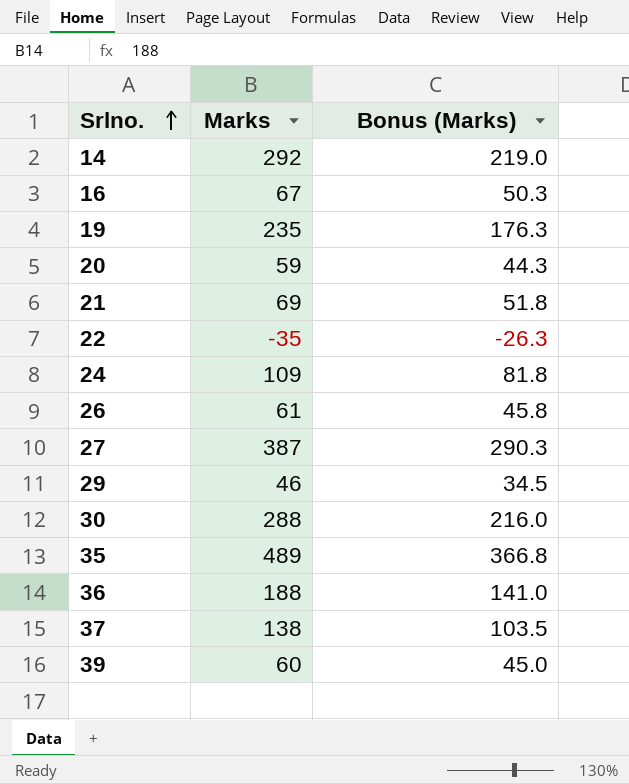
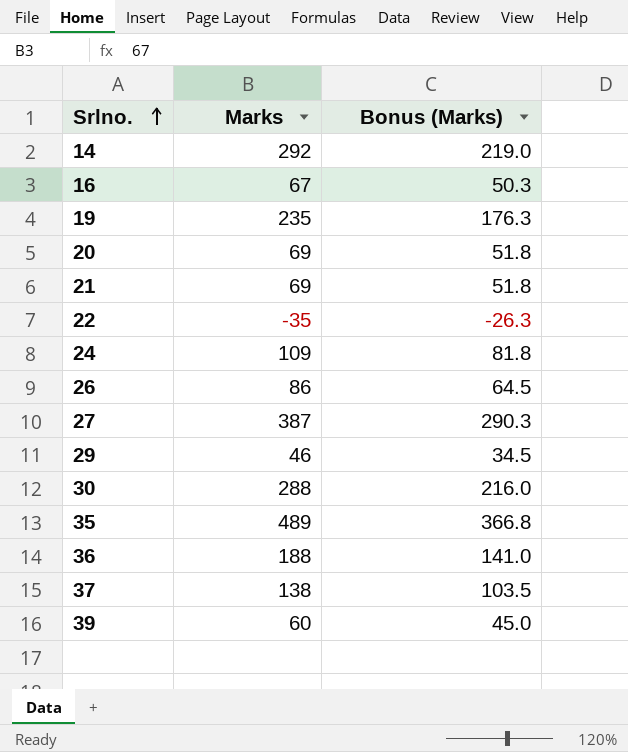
20 | Marks: 59 -> 69
20 | Bonus (Marks): 44.3 -> 51.8
26 | Marks: 61 -> 86
26 | Bonus (Marks): 45.8 -> 64.5

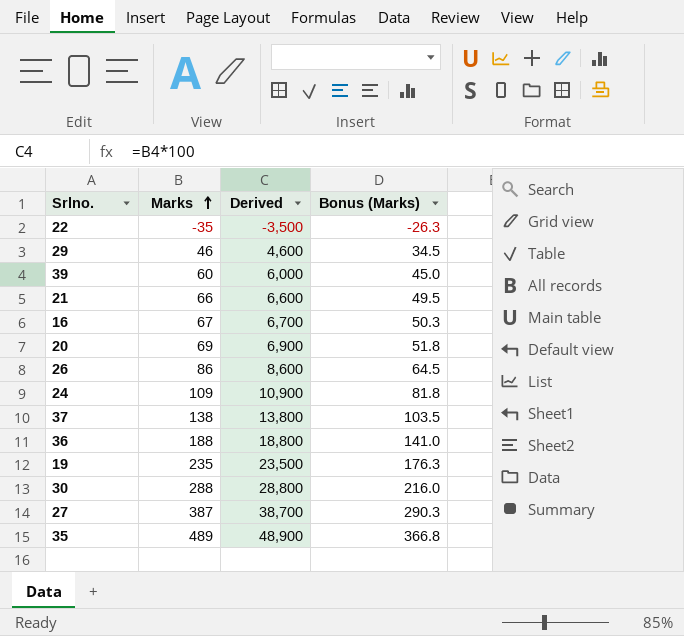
row order: Srlno. ascending -> Marks ascending
column Derived | formula: none -> [Marks] * 100
row 14: 292 | 219.0 -> none
21 | Marks: 69 -> 66
21 | Bonus (Marks): 51.8 -> 49.5

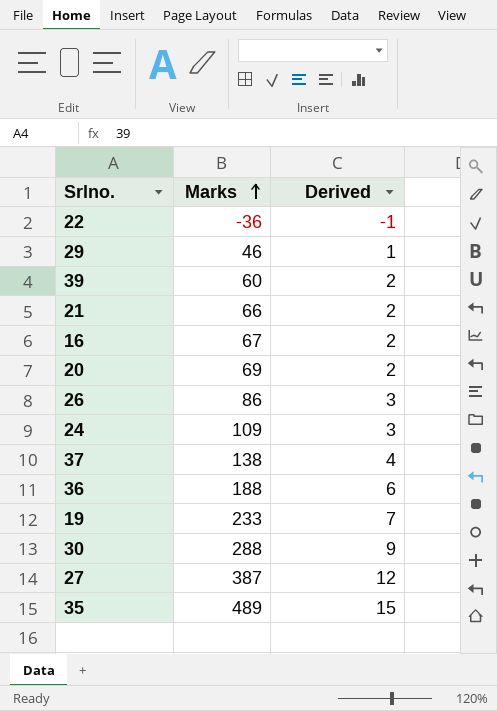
column Bonus (Marks) | formula: [Marks] * 0.75 -> none
column Derived | formula: [Marks] * 100 -> [Marks] * 0.03
22 | Marks: -35 -> -36
19 | Marks: 235 -> 233

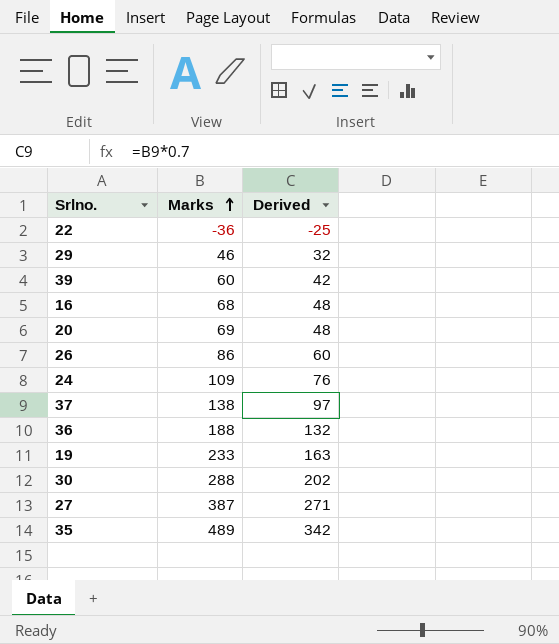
column Derived | formula: [Marks] * 0.03 -> [Marks] * 0.7
row 21: 66 | 2 -> none
16 | Marks: 67 -> 68

